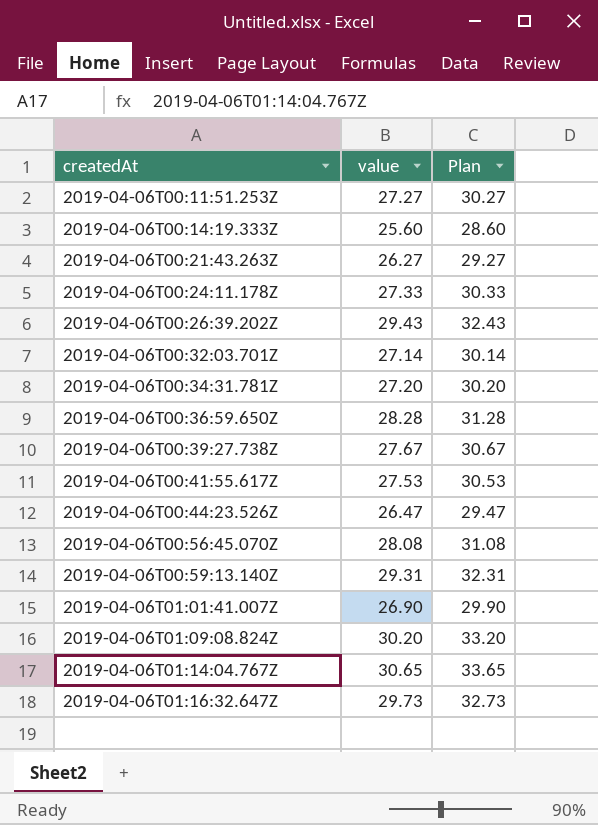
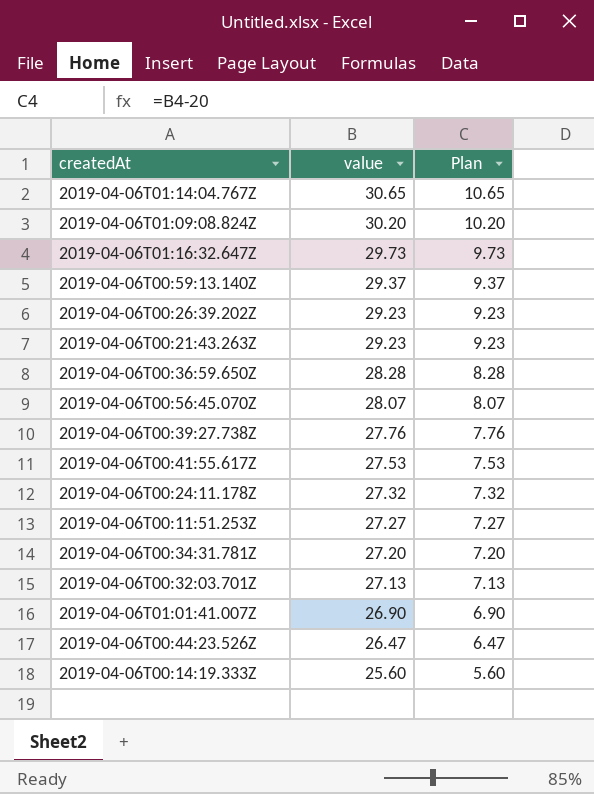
row order: createdAt ascending -> value descending
column Plan | formula: [value] + 3 -> [value] - 20
2019-04-06T00:59:13.140Z | value: 29.31 -> 29.37
2019-04-06T00:26:39.202Z | value: 29.43 -> 29.23
2019-04-06T00:21:43.263Z | value: 26.27 -> 29.23
2019-04-06T00:56:45.070Z | value: 28.08 -> 28.07
2019-04-06T00:39:27.738Z | value: 27.67 -> 27.76
2019-04-06T00:24:11.178Z | value: 27.33 -> 27.32
2019-04-06T00:32:03.701Z | value: 27.14 -> 27.13

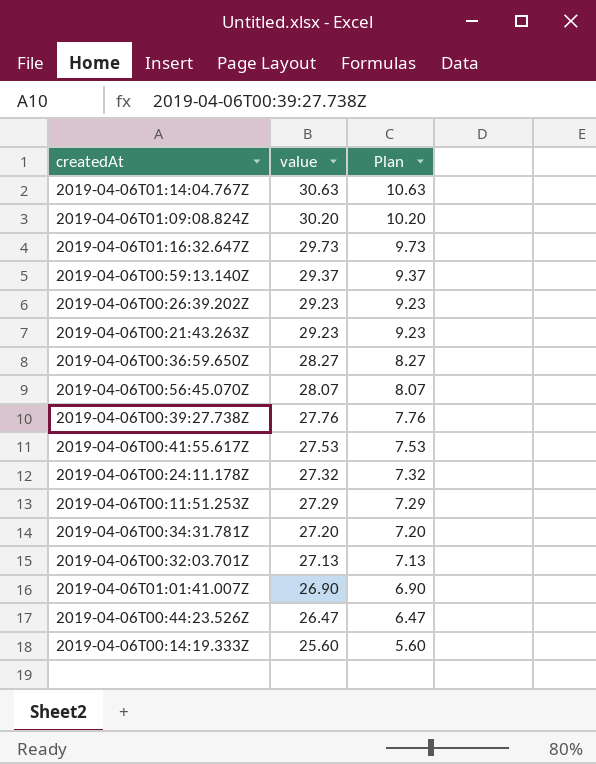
2019-04-06T01:14:04.767Z | value: 30.65 -> 30.63
2019-04-06T01:14:04.767Z | Plan: 10.65 -> 10.63
2019-04-06T00:36:59.650Z | value: 28.28 -> 28.27
2019-04-06T00:36:59.650Z | Plan: 8.28 -> 8.27
2019-04-06T00:11:51.253Z | value: 27.27 -> 27.29
2019-04-06T00:11:51.253Z | Plan: 7.27 -> 7.29

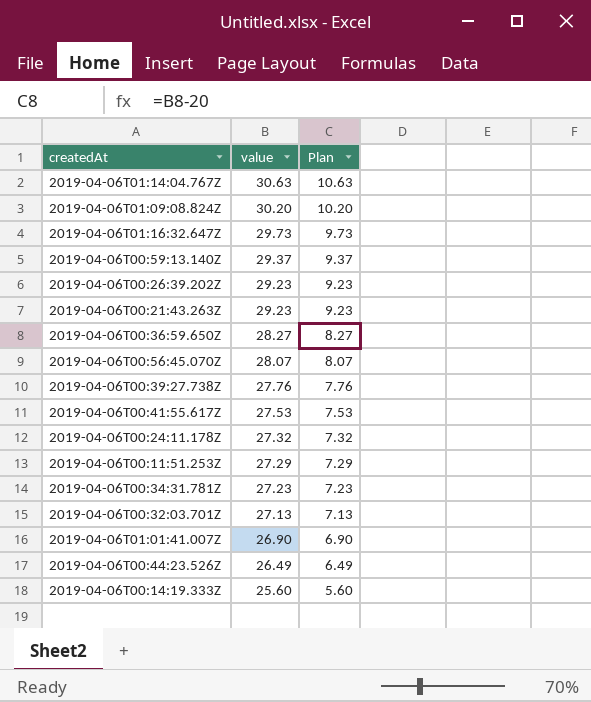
2019-04-06T00:34:31.781Z | value: 27.20 -> 27.23
2019-04-06T00:34:31.781Z | Plan: 7.20 -> 7.23
2019-04-06T00:44:23.526Z | value: 26.47 -> 26.49
2019-04-06T00:44:23.526Z | Plan: 6.47 -> 6.49

